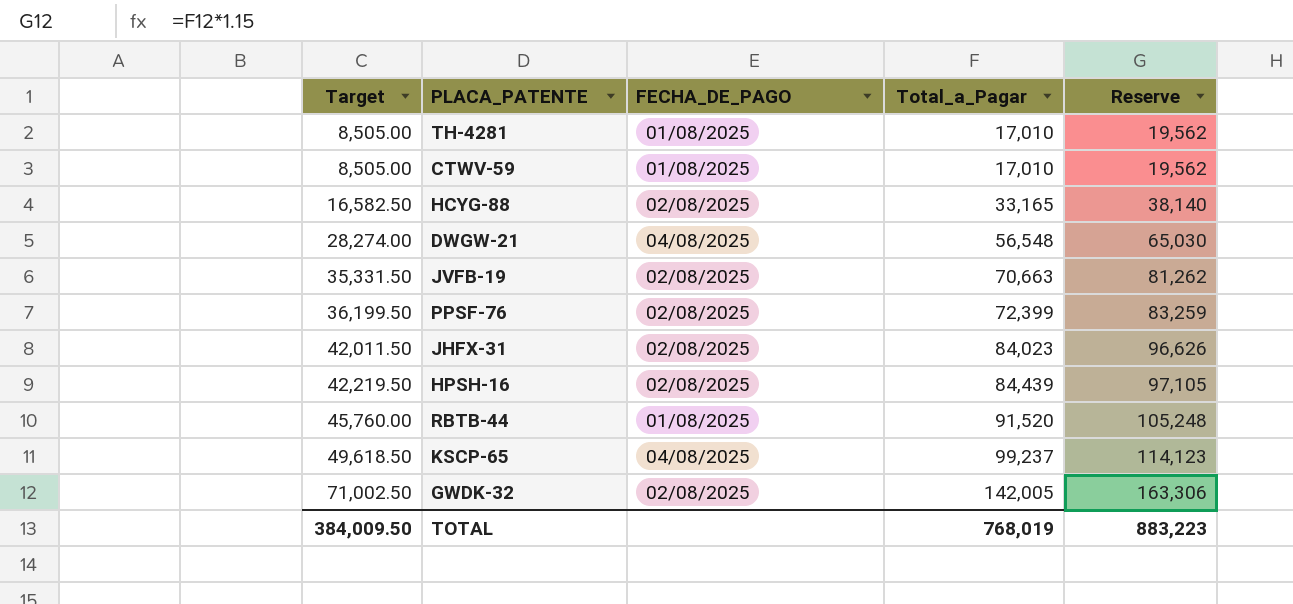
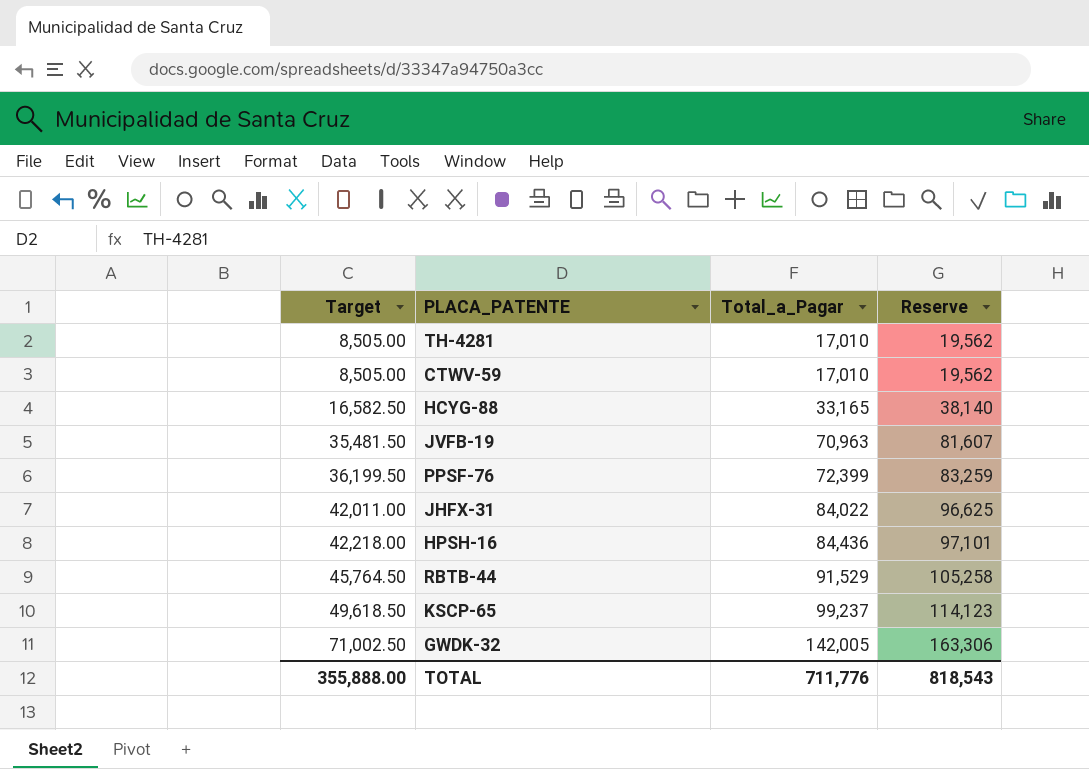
column FECHA_DE_PAGO | position: 3 -> none
row DWGW-21: 28,274.00 | 04/08/2025 | 56,548 | 65,030 -> none
JVFB-19 | Target: 35,331.50 -> 35,481.50
JVFB-19 | Total_a_Pagar: 70,663 -> 70,963
JVFB-19 | Reserve: 81,262 -> 81,607
JHFX-31 | Target: 42,011.50 -> 42,011.00
JHFX-31 | Total_a_Pagar: 84,023 -> 84,022
JHFX-31 | Reserve: 96,626 -> 96,625
HPSH-16 | Target: 42,219.50 -> 42,218.00
HPSH-16 | Total_a_Pagar: 84,439 -> 84,436
HPSH-16 | Reserve: 97,105 -> 97,101
RBTB-44 | Target: 45,760.00 -> 45,764.50
RBTB-44 | Total_a_Pagar: 91,520 -> 91,529
RBTB-44 | Reserve: 105,248 -> 105,258
TOTAL | Target: 384,009.50 -> 355,888.00
TOTAL | Total_a_Pagar: 768,019 -> 711,776
TOTAL | Reserve: 883,223 -> 818,543

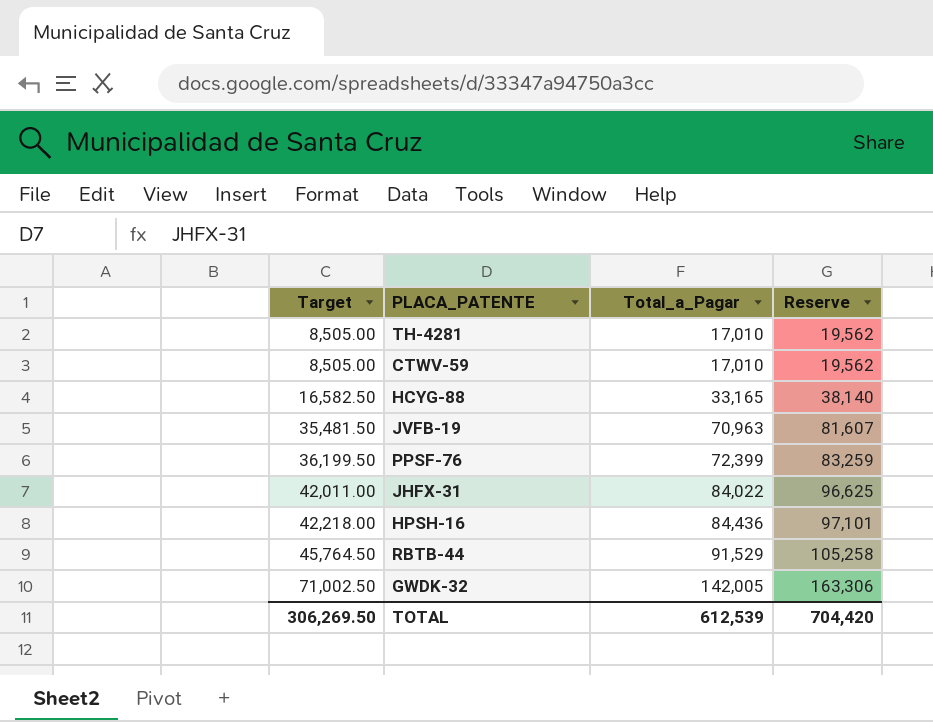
row KSCP-65: 49,618.50 | 99,237 | 114,123 -> none
TOTAL | Target: 355,888.00 -> 306,269.50
TOTAL | Total_a_Pagar: 711,776 -> 612,539
TOTAL | Reserve: 818,543 -> 704,420

